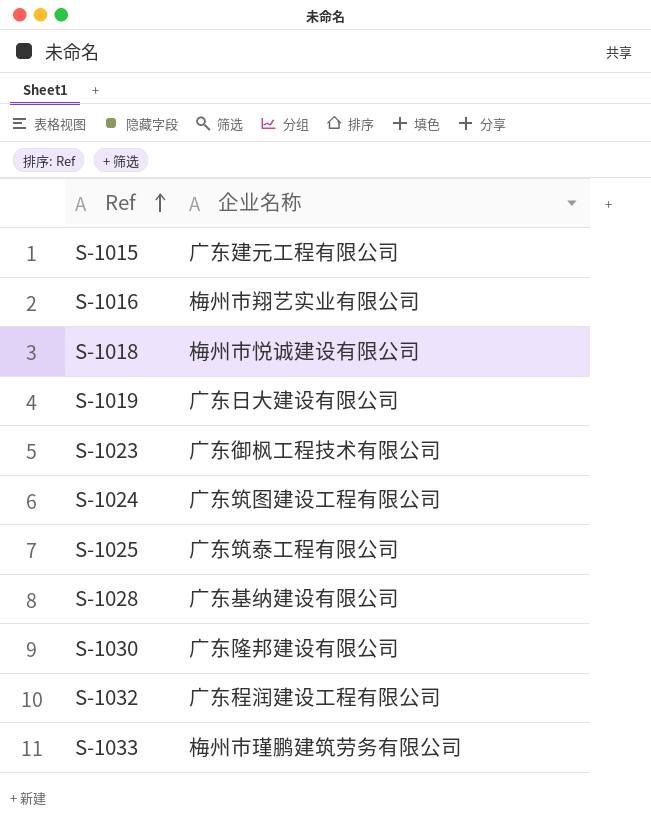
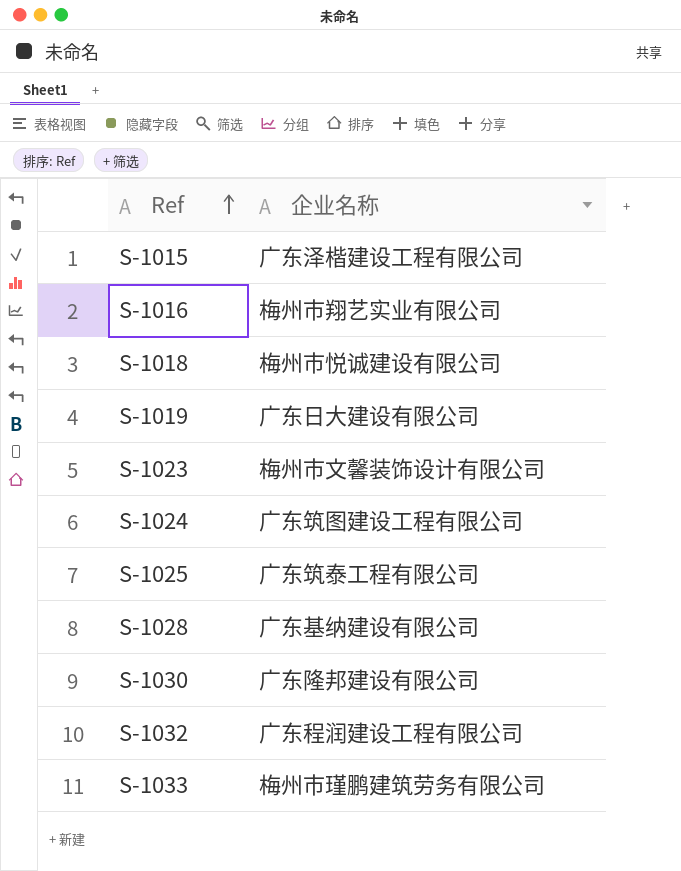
S-1015 | 企业名称: 广东建元工程有限公司 -> 广东泽楷建设工程有限公司
S-1023 | 企业名称: 广东御枫工程技术有限公司 -> 梅州市文馨装饰设计有限公司

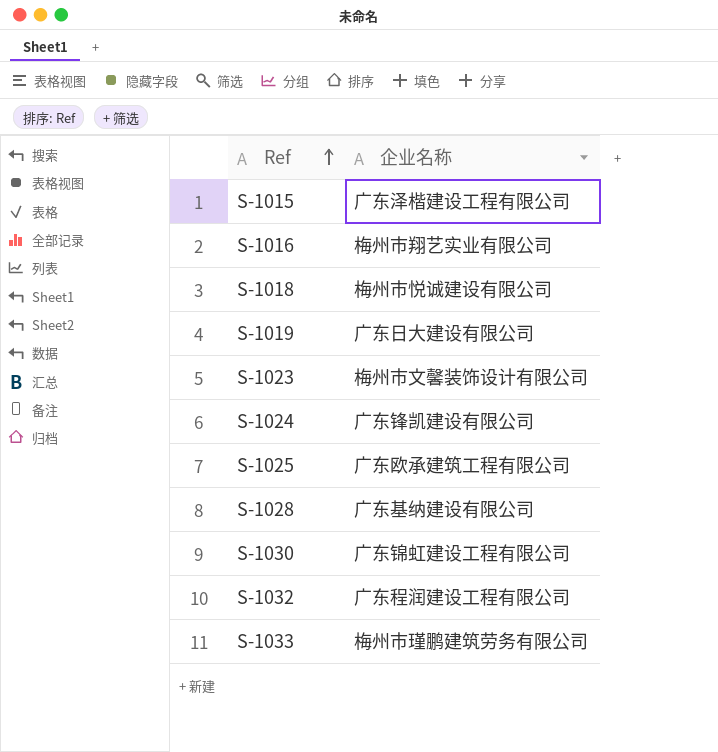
S-1024 | 企业名称: 广东筑图建设工程有限公司 -> 广东锋凯建设有限公司
S-1025 | 企业名称: 广东筑泰工程有限公司 -> 广东欧承建筑工程有限公司
S-1030 | 企业名称: 广东隆邦建设有限公司 -> 广东锦虹建设工程有限公司

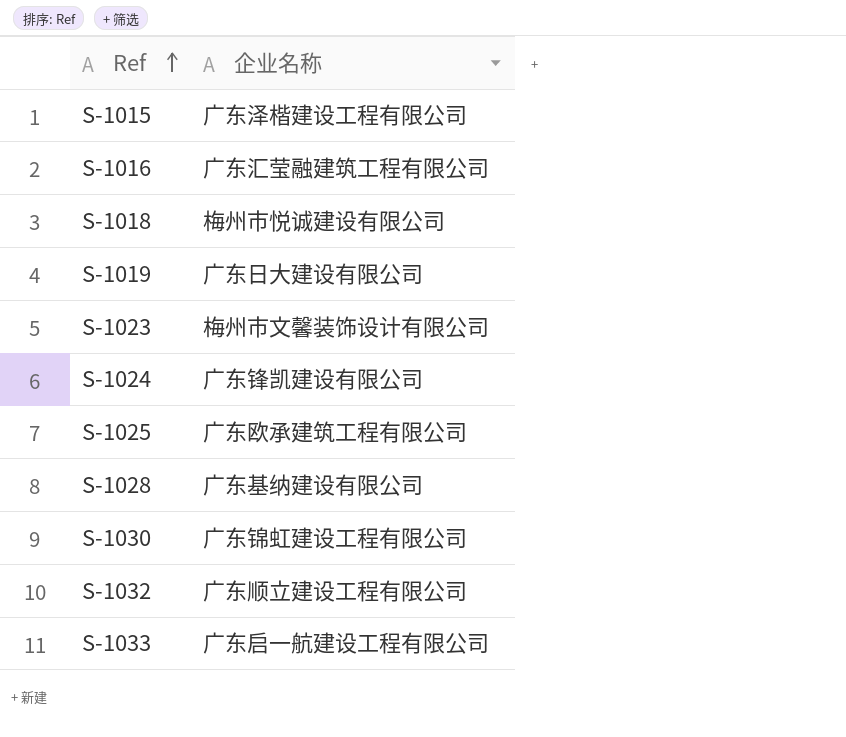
S-1016 | 企业名称: 梅州市翔艺实业有限公司 -> 广东汇莹融建筑工程有限公司
S-1032 | 企业名称: 广东程润建设工程有限公司 -> 广东顺立建设工程有限公司
S-1033 | 企业名称: 梅州市瑾鹏建筑劳务有限公司 -> 广东启一航建设工程有限公司

